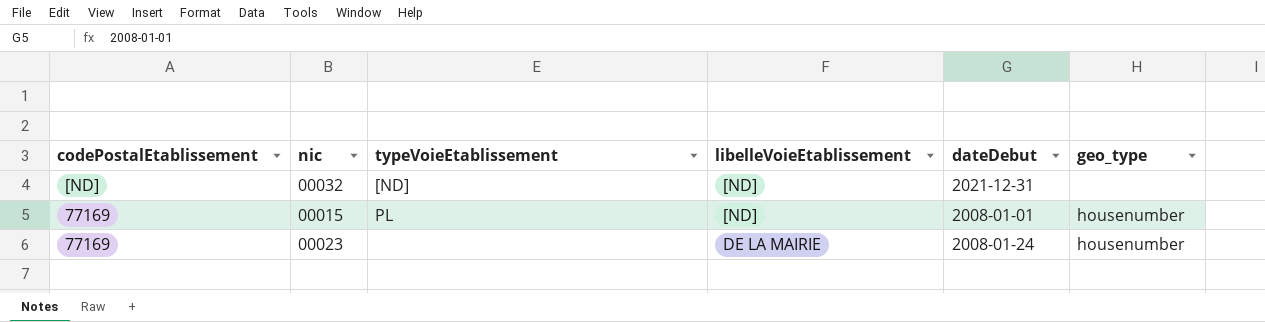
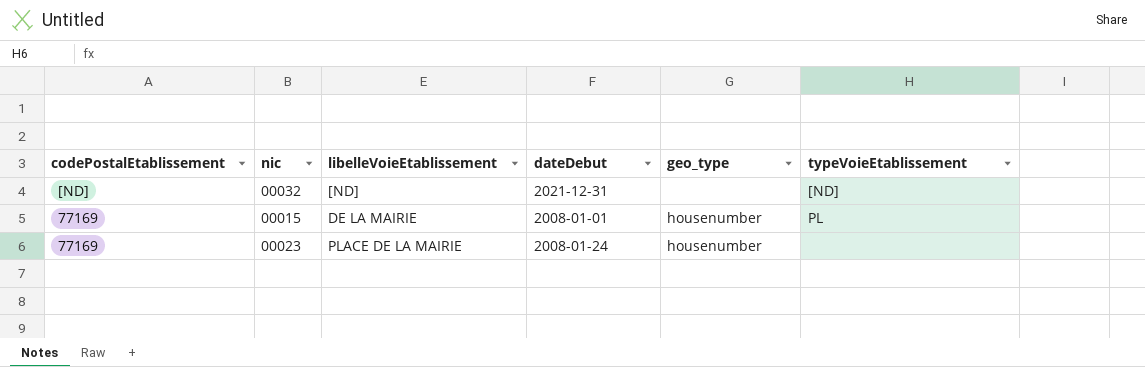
column typeVoieEtablissement | position: 3 -> 6
00015 | libelleVoieEtablissement: [ND] -> DE LA MAIRIE
00023 | libelleVoieEtablissement: DE LA MAIRIE -> PLACE DE LA MAIRIE

